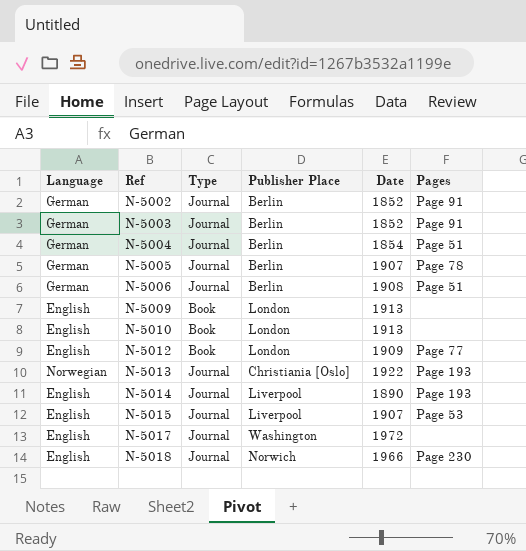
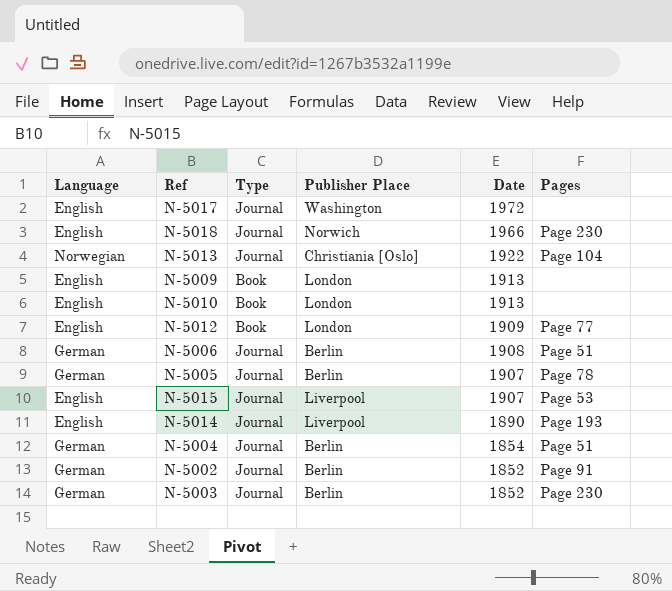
row order: Ref ascending -> Date descending
N-5013 | Pages: Page 193 -> Page 104
N-5003 | Pages: Page 91 -> Page 230

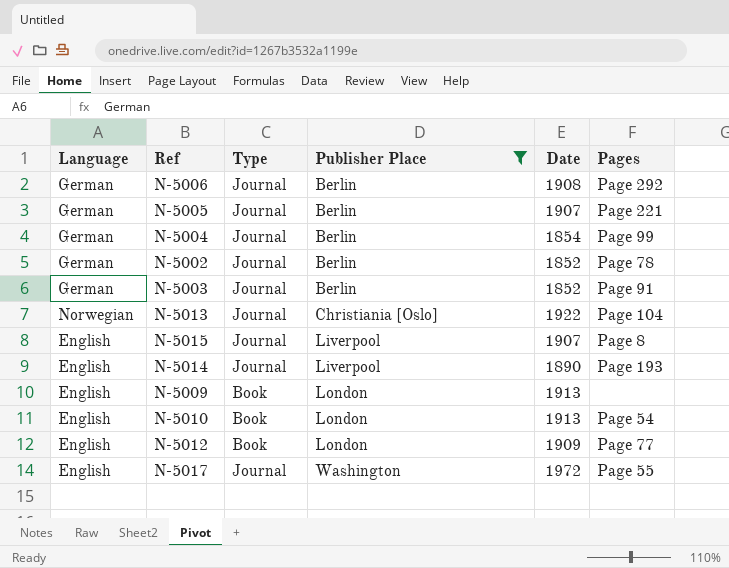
filter: none -> Publisher Place != Norwich
row order: Date descending -> Publisher Place ascending
N-5006 | Pages: Page 51 -> Page 292
N-5005 | Pages: Page 78 -> Page 221
N-5004 | Pages: Page 51 -> Page 99
N-5002 | Pages: Page 91 -> Page 78
N-5003 | Pages: Page 230 -> Page 91
N-5015 | Pages: Page 53 -> Page 8
N-5010 | Pages: none -> Page 54
N-5017 | Pages: none -> Page 55

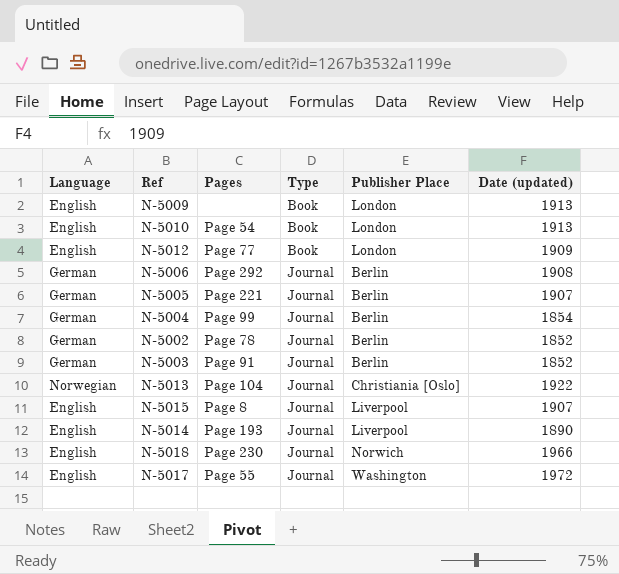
filter: Publisher Place != Norwich -> none
row order: Publisher Place ascending -> Type ascending
column Pages | position: 6 -> 3
column name: Date -> Date (updated)

